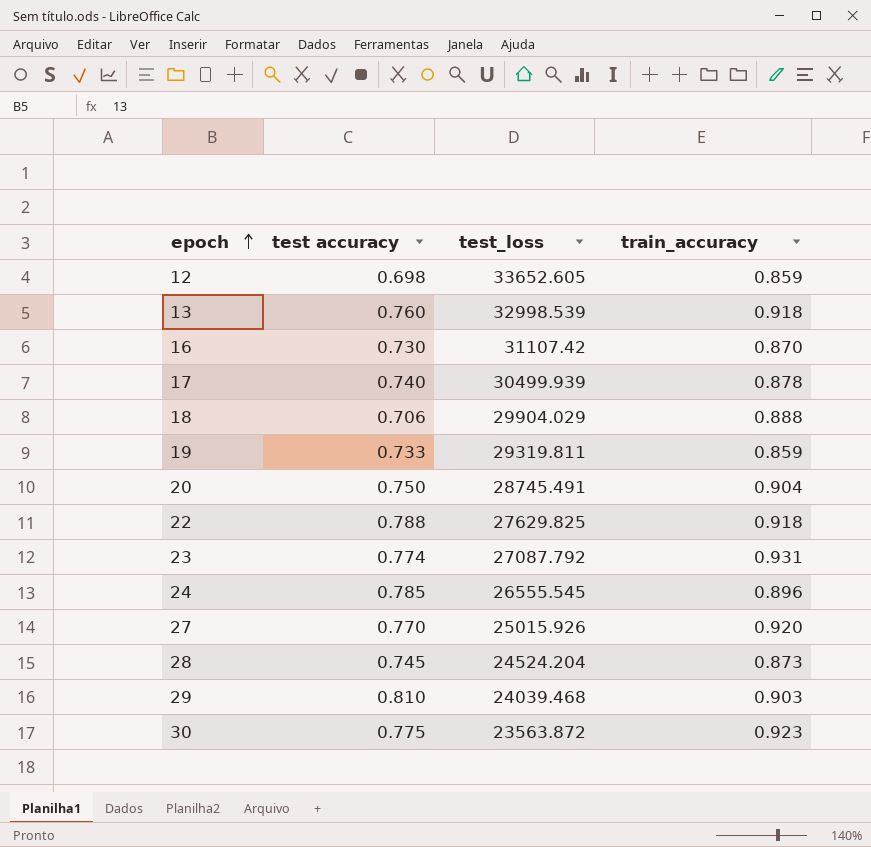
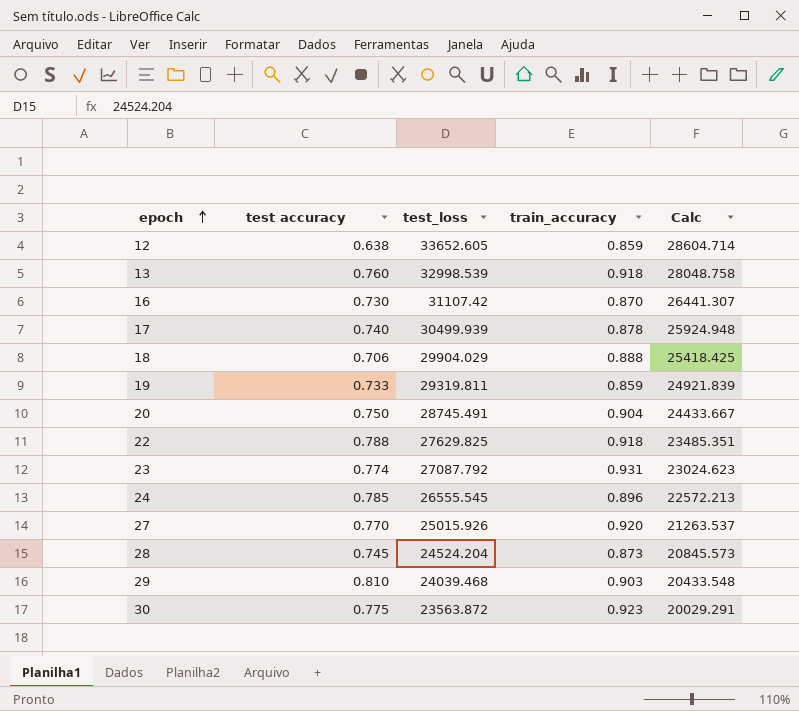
column Calc | formula: none -> [test_loss] * 0.85
12 | test accuracy: 0.698 -> 0.638

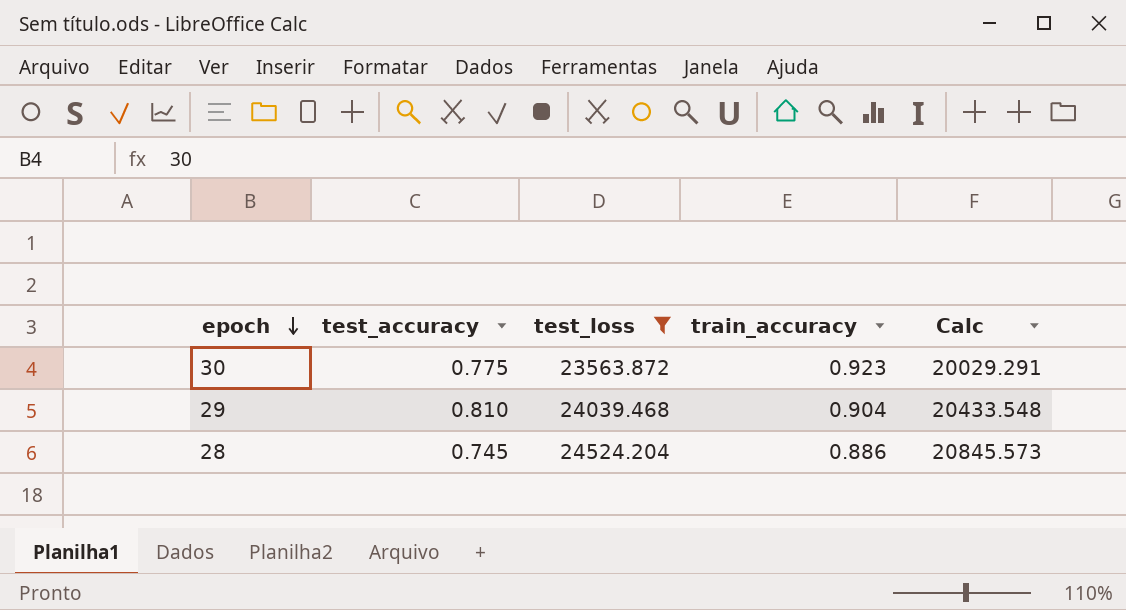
filter: none -> test_loss <= 24524.204
row order: epoch ascending -> epoch descending
column name: test accuracy -> test_accuracy
29 | train_accuracy: 0.903 -> 0.904
28 | train_accuracy: 0.873 -> 0.886

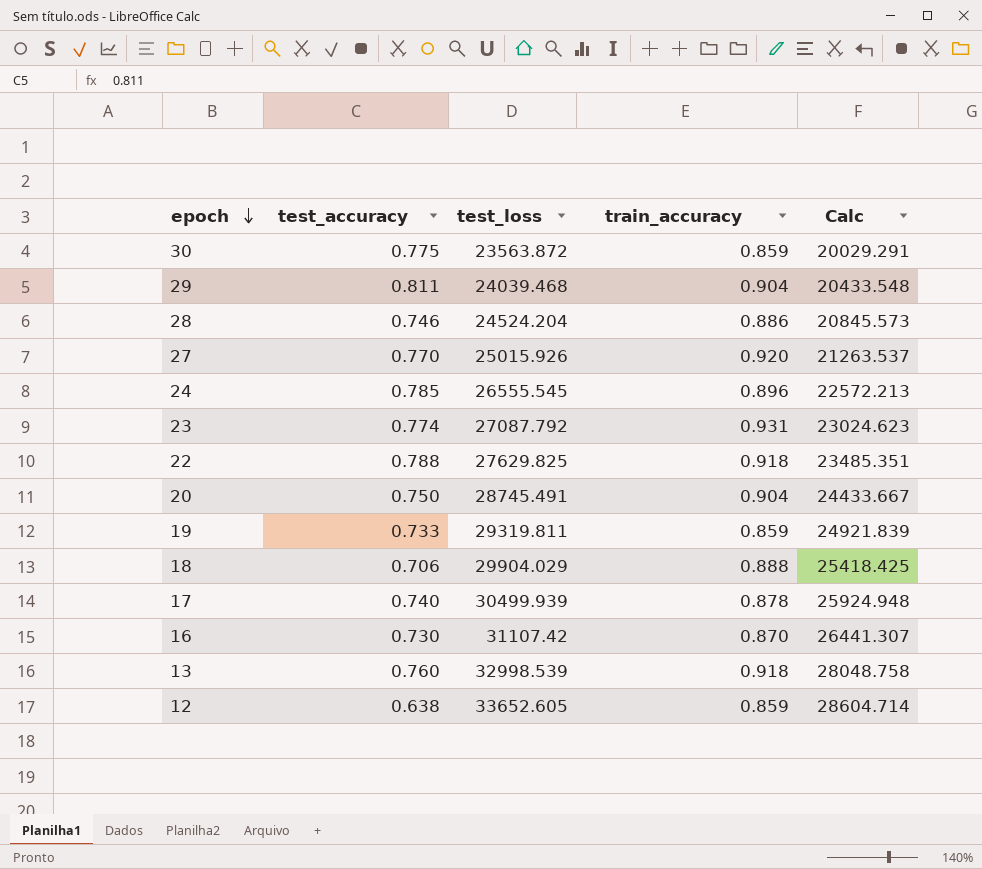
filter: test_loss <= 24524.204 -> none
30 | train_accuracy: 0.923 -> 0.859
29 | test_accuracy: 0.810 -> 0.811
28 | test_accuracy: 0.745 -> 0.746

